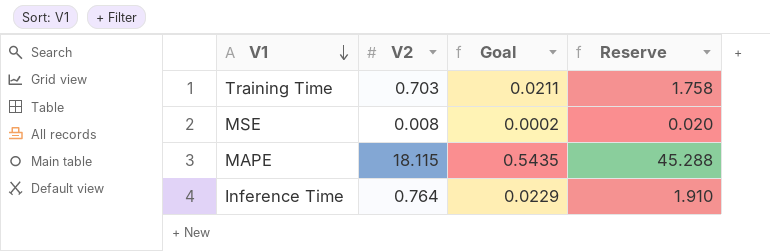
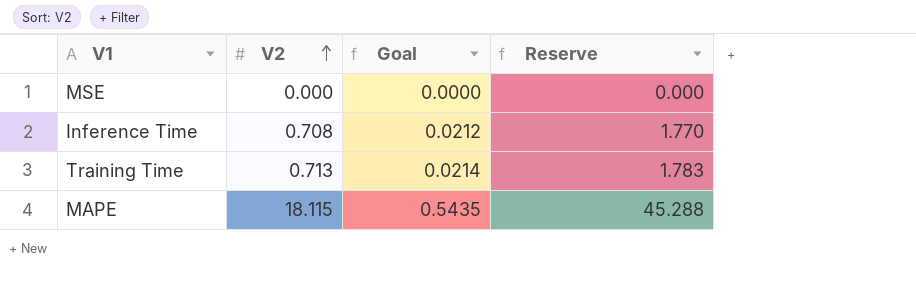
row order: V1 descending -> V2 ascending
MSE | V2: 0.008 -> 0.000
MSE | Goal: 0.0002 -> 0.0000
MSE | Reserve: 0.020 -> 0.000
Inference Time | V2: 0.764 -> 0.708
Inference Time | Goal: 0.0229 -> 0.0212
Inference Time | Reserve: 1.910 -> 1.770
Training Time | V2: 0.703 -> 0.713
Training Time | Goal: 0.0211 -> 0.0214
Training Time | Reserve: 1.758 -> 1.783

